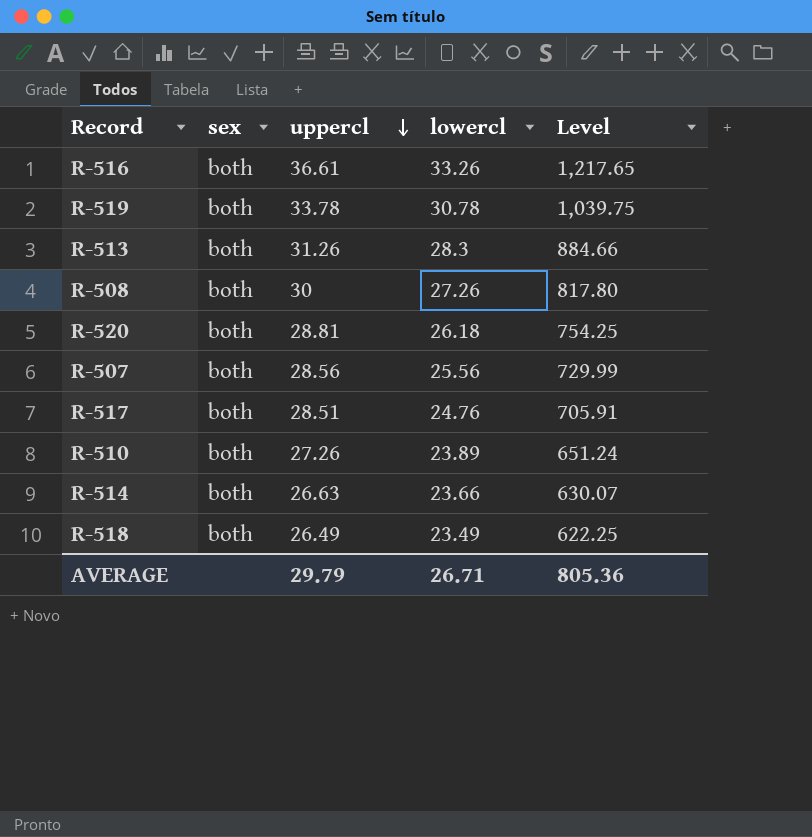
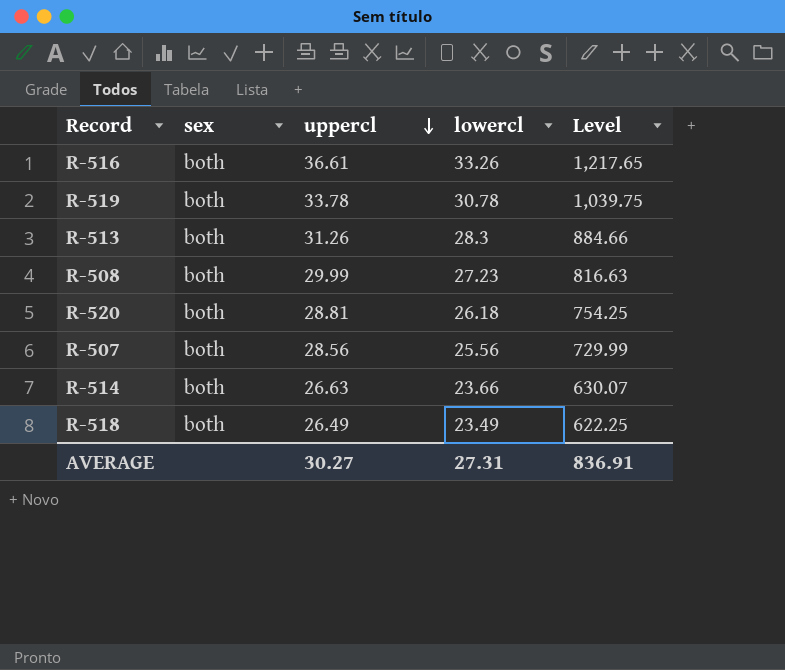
row R-517: both | 28.51 | 24.76 | 705.91 -> none
row R-510: both | 27.26 | 23.89 | 651.24 -> none
R-508 | uppercl: 30 -> 29.99
R-508 | lowercl: 27.26 -> 27.23
R-508 | Level: 817.80 -> 816.63
AVERAGE | uppercl: 29.79 -> 30.27
AVERAGE | lowercl: 26.71 -> 27.31
AVERAGE | Level: 805.36 -> 836.91

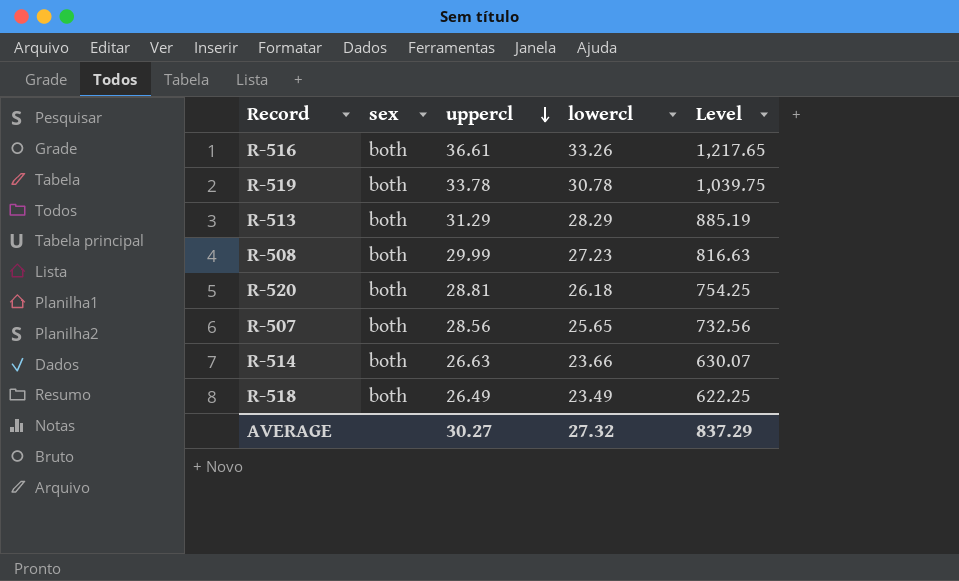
R-513 | uppercl: 31.26 -> 31.29
R-513 | lowercl: 28.3 -> 28.29
R-513 | Level: 884.66 -> 885.19
R-507 | lowercl: 25.56 -> 25.65
R-507 | Level: 729.99 -> 732.56
AVERAGE | lowercl: 27.31 -> 27.32
AVERAGE | Level: 836.91 -> 837.29

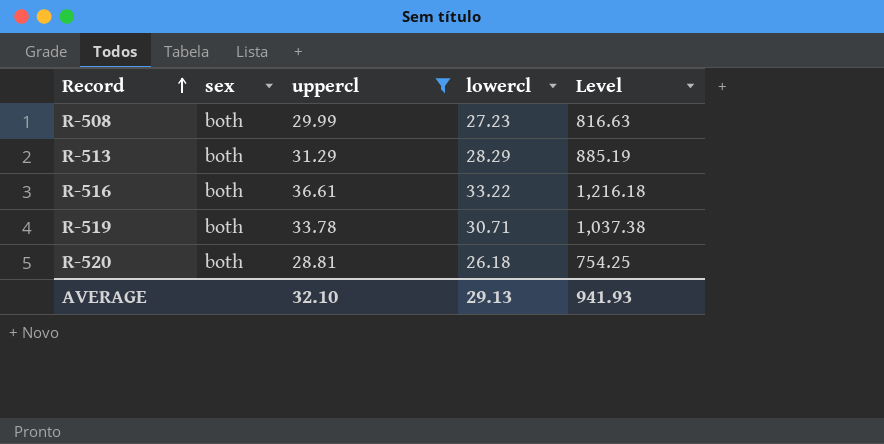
filter: none -> uppercl >= 28.81
row order: uppercl descending -> Record ascending
R-516 | lowercl: 33.26 -> 33.22
R-516 | Level: 1,217.65 -> 1,216.18
R-519 | lowercl: 30.78 -> 30.71
R-519 | Level: 1,039.75 -> 1,037.38
AVERAGE | uppercl: 30.27 -> 32.10
AVERAGE | lowercl: 27.32 -> 29.13
AVERAGE | Level: 837.29 -> 941.93

